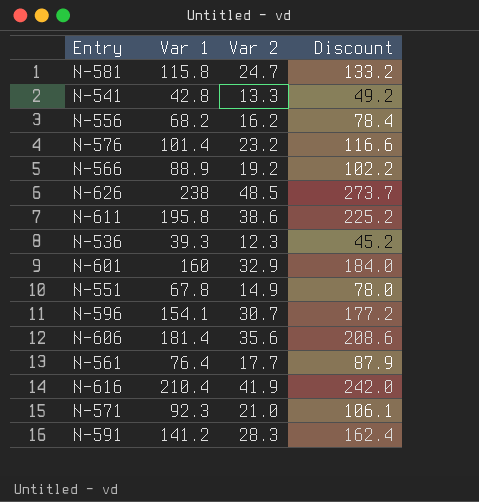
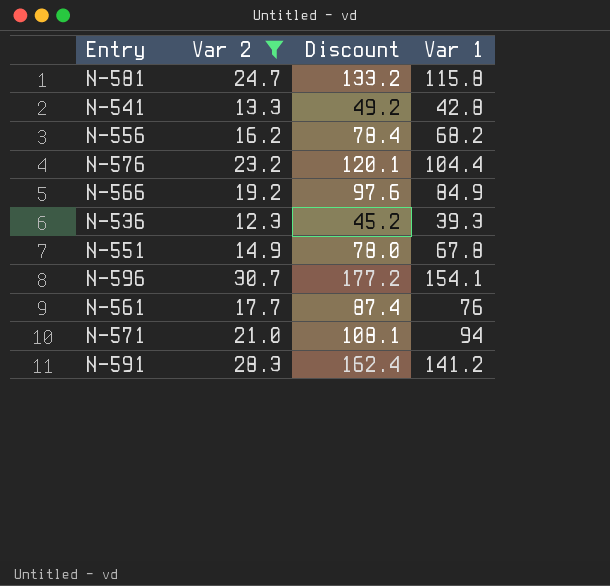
filter: none -> Var 2 <= 30.7
column Var 1 | position: 2 -> 4
N-576 | Discount: 116.6 -> 120.1
N-576 | Var 1: 101.4 -> 104.4
N-566 | Discount: 102.2 -> 97.6
N-566 | Var 1: 88.9 -> 84.9
N-561 | Discount: 87.9 -> 87.4
N-561 | Var 1: 76.4 -> 76
N-571 | Discount: 106.1 -> 108.1
N-571 | Var 1: 92.3 -> 94

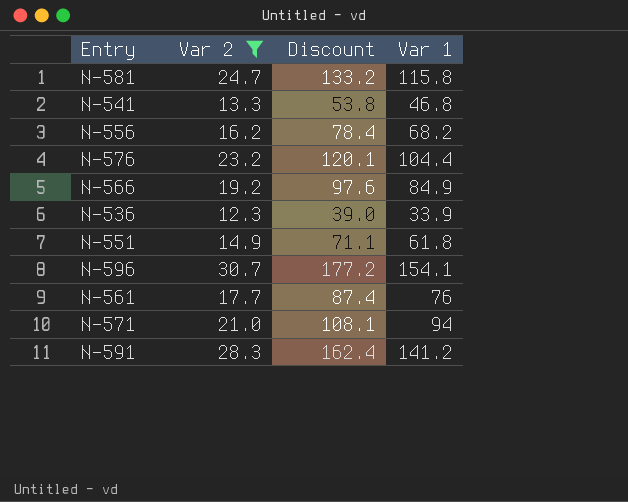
N-541 | Discount: 49.2 -> 53.8
N-541 | Var 1: 42.8 -> 46.8
N-536 | Discount: 45.2 -> 39.0
N-536 | Var 1: 39.3 -> 33.9
N-551 | Discount: 78.0 -> 71.1
N-551 | Var 1: 67.8 -> 61.8

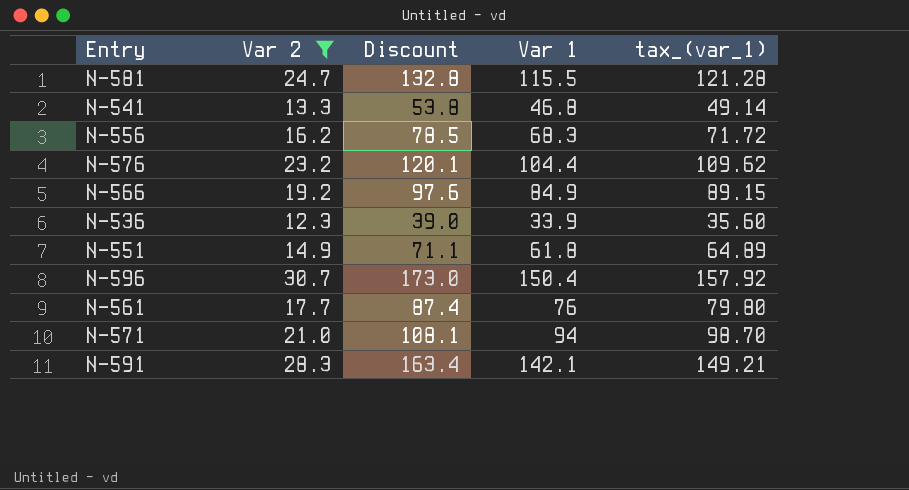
column tax_(var_1) | formula: none -> [Var 1] * 1.05
N-581 | Discount: 133.2 -> 132.8
N-581 | Var 1: 115.8 -> 115.5
N-556 | Discount: 78.4 -> 78.5
N-556 | Var 1: 68.2 -> 68.3
N-596 | Discount: 177.2 -> 173.0
N-596 | Var 1: 154.1 -> 150.4
N-591 | Discount: 162.4 -> 163.4
N-591 | Var 1: 141.2 -> 142.1

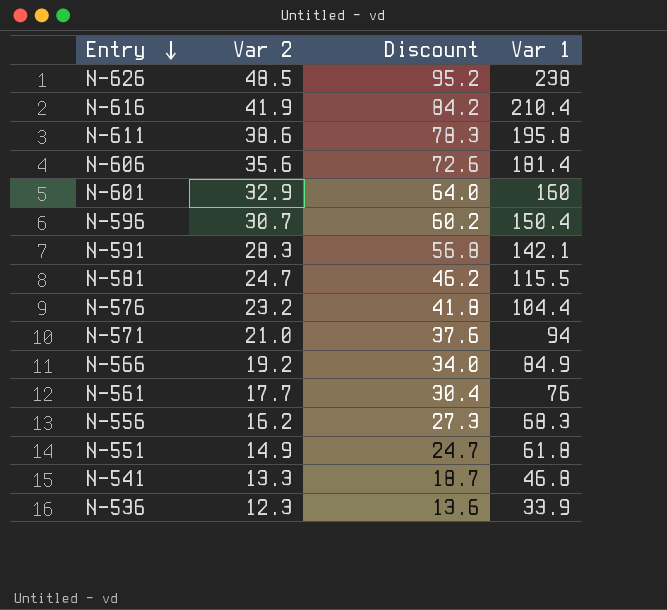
filter: Var 2 <= 30.7 -> none
row order: none -> Entry descending
column tax_(var_1) | formula: [Var 1] * 1.05 -> none
column Discount | formula: [Var 1] * 1.15 -> [Var 1] * 0.4

